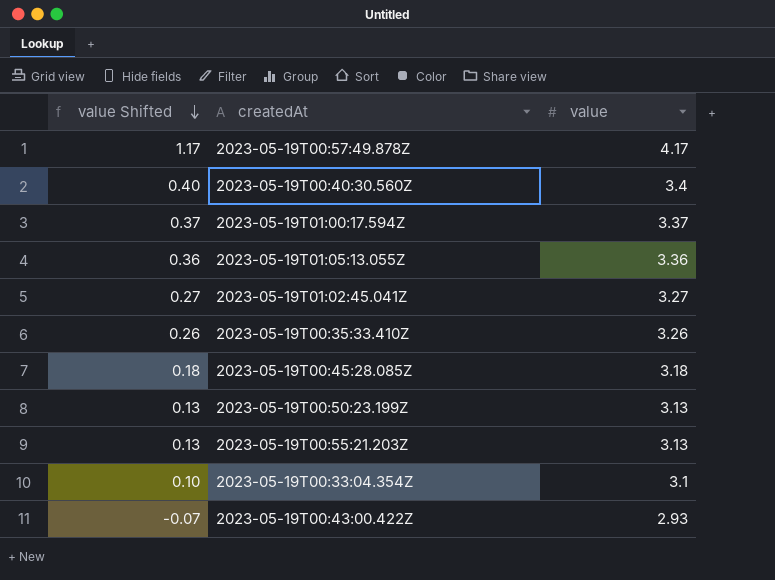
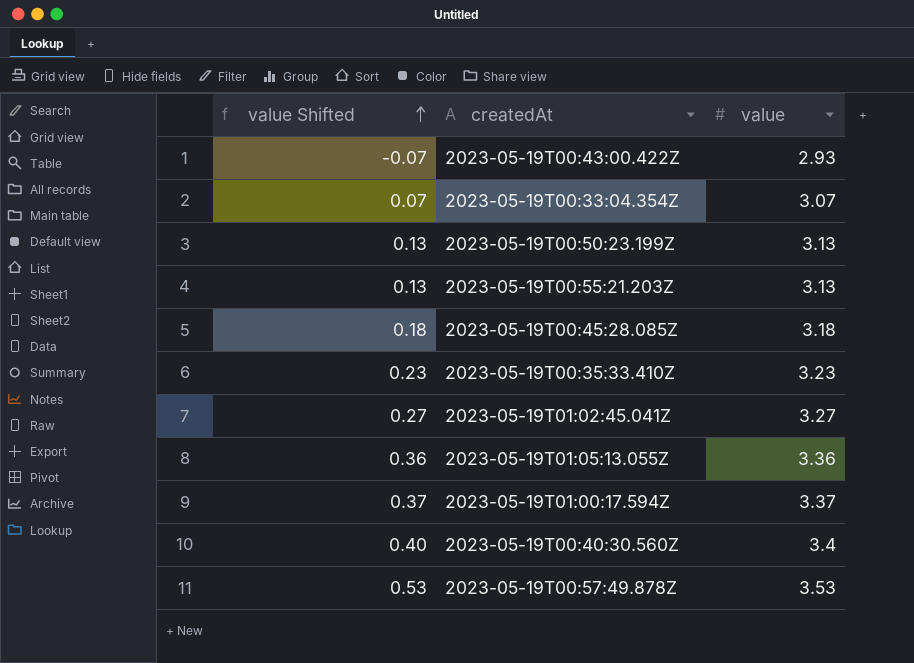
row order: value Shifted descending -> value Shifted ascending
2023-05-19T00:33:04.354Z | value Shifted: 0.10 -> 0.07
2023-05-19T00:33:04.354Z | value: 3.1 -> 3.07
2023-05-19T00:35:33.410Z | value Shifted: 0.26 -> 0.23
2023-05-19T00:35:33.410Z | value: 3.26 -> 3.23
2023-05-19T00:57:49.878Z | value Shifted: 1.17 -> 0.53
2023-05-19T00:57:49.878Z | value: 4.17 -> 3.53

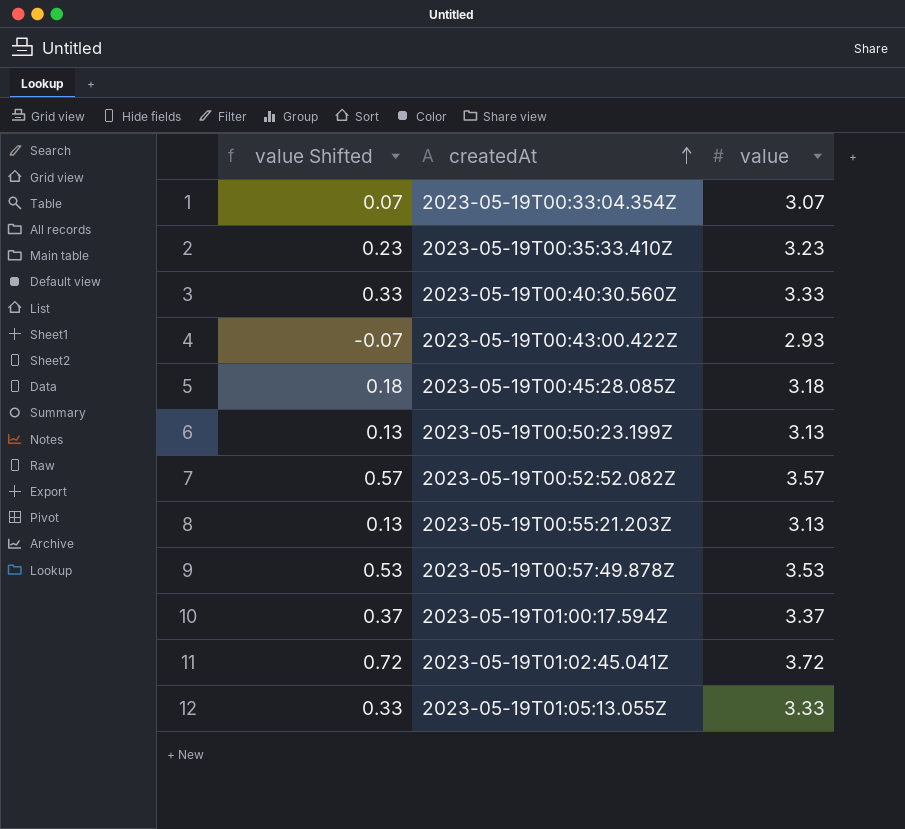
row order: value Shifted ascending -> createdAt ascending
2023-05-19T00:40:30.560Z | value Shifted: 0.40 -> 0.33
2023-05-19T00:40:30.560Z | value: 3.4 -> 3.33
row 2023-05-19T00:52:52.082Z: none -> 0.57 | 3.57
2023-05-19T01:02:45.041Z | value Shifted: 0.27 -> 0.72
2023-05-19T01:02:45.041Z | value: 3.27 -> 3.72
2023-05-19T01:05:13.055Z | value Shifted: 0.36 -> 0.33
2023-05-19T01:05:13.055Z | value: 3.36 -> 3.33

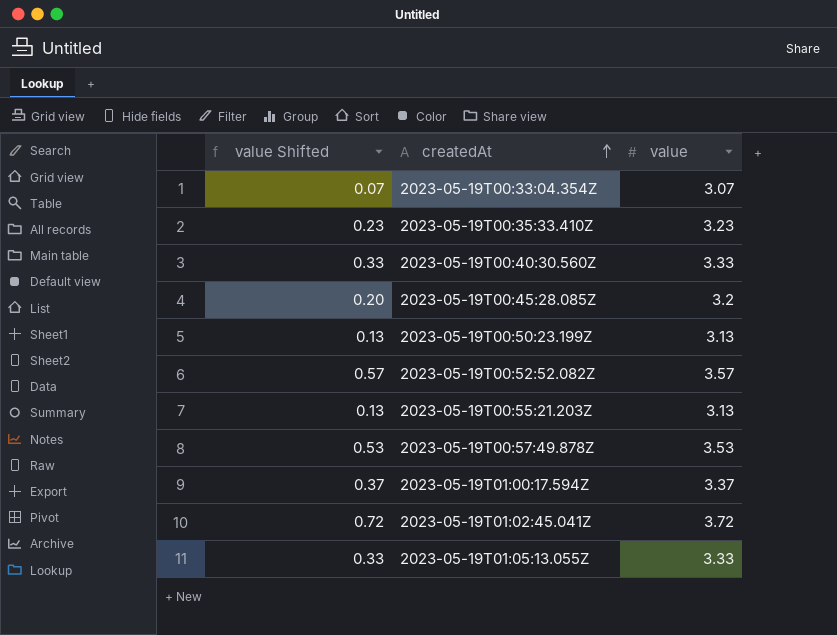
row 2023-05-19T00:43:00.422Z: -0.07 | 2.93 -> none
2023-05-19T00:45:28.085Z | value Shifted: 0.18 -> 0.20
2023-05-19T00:45:28.085Z | value: 3.18 -> 3.2

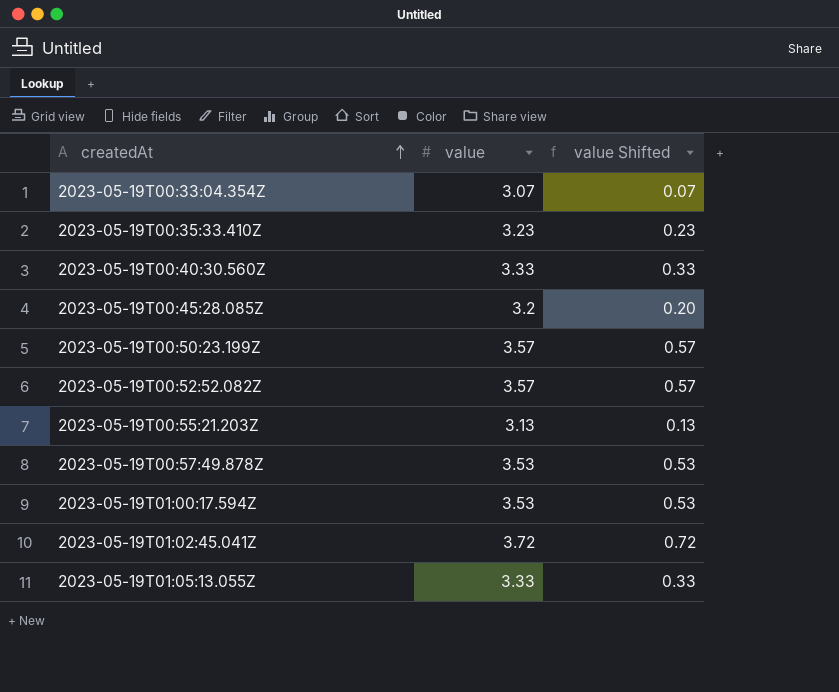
column value Shifted | position: 1 -> 3
2023-05-19T00:50:23.199Z | value: 3.13 -> 3.57
2023-05-19T00:50:23.199Z | value Shifted: 0.13 -> 0.57
2023-05-19T01:00:17.594Z | value: 3.37 -> 3.53
2023-05-19T01:00:17.594Z | value Shifted: 0.37 -> 0.53

